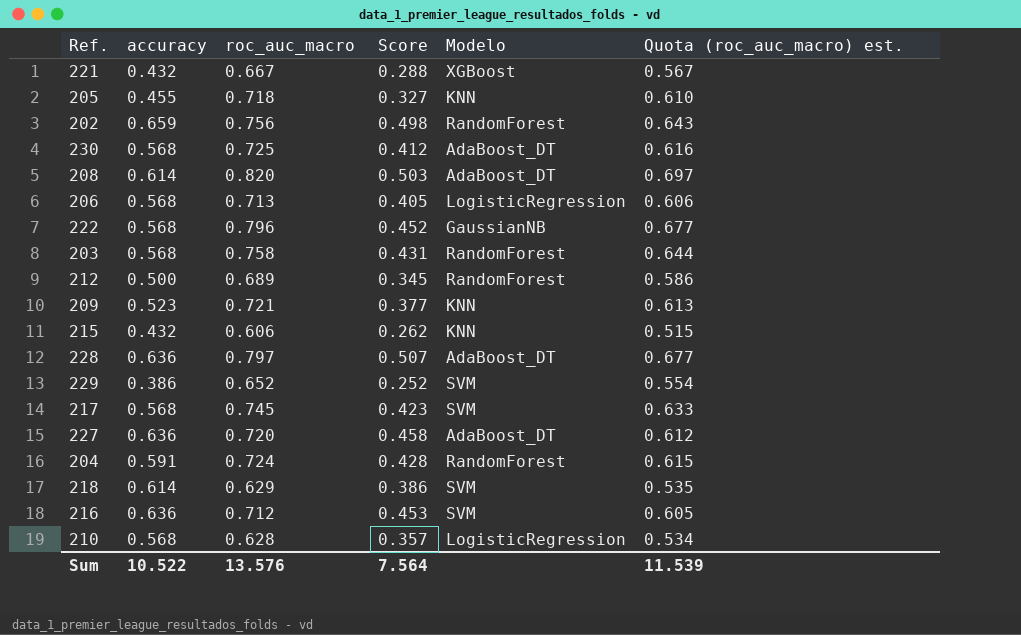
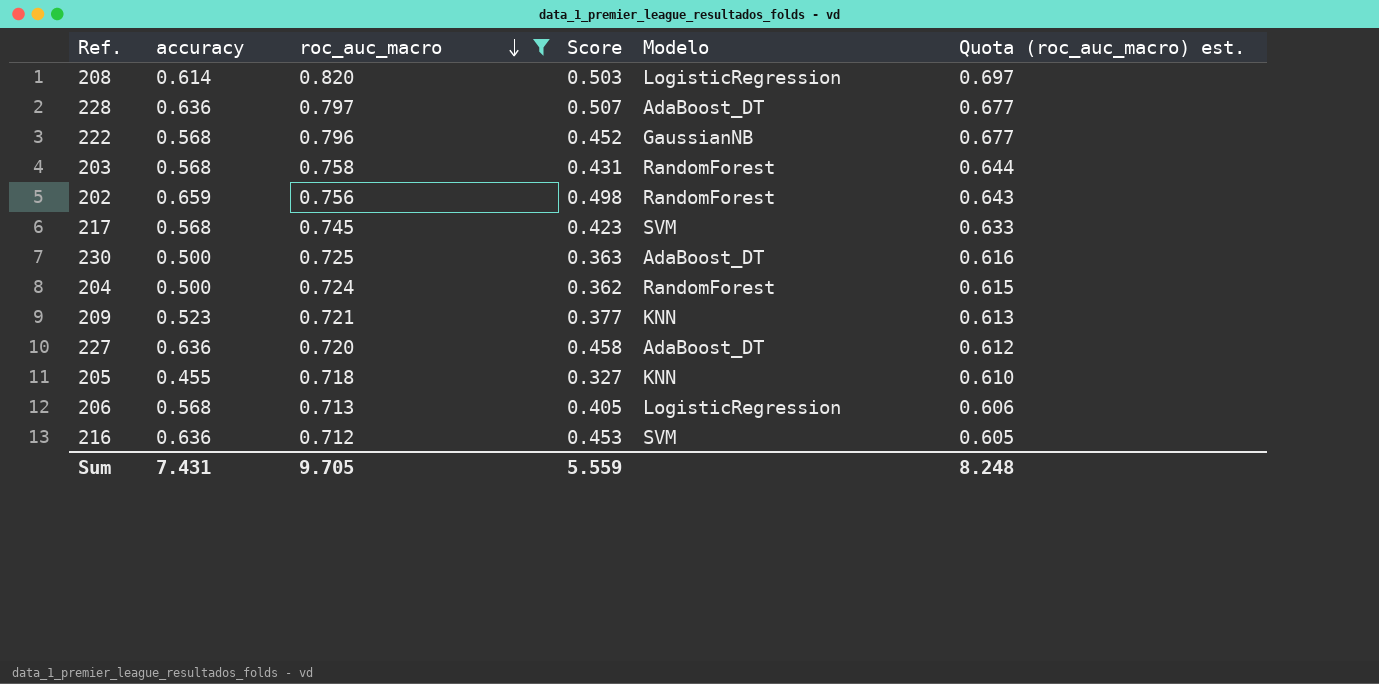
filter: none -> roc_auc_macro >= 0.712
row order: none -> roc_auc_macro descending
208 | Modelo: AdaBoost_DT -> LogisticRegression
230 | accuracy: 0.568 -> 0.500
230 | Score: 0.412 -> 0.363
204 | accuracy: 0.591 -> 0.500
204 | Score: 0.428 -> 0.362
Sum | accuracy: 10.522 -> 7.431
Sum | roc_auc_macro: 13.576 -> 9.705
Sum | Score: 7.564 -> 5.559
Sum | Quota (roc_auc_macro) est.: 11.539 -> 8.248

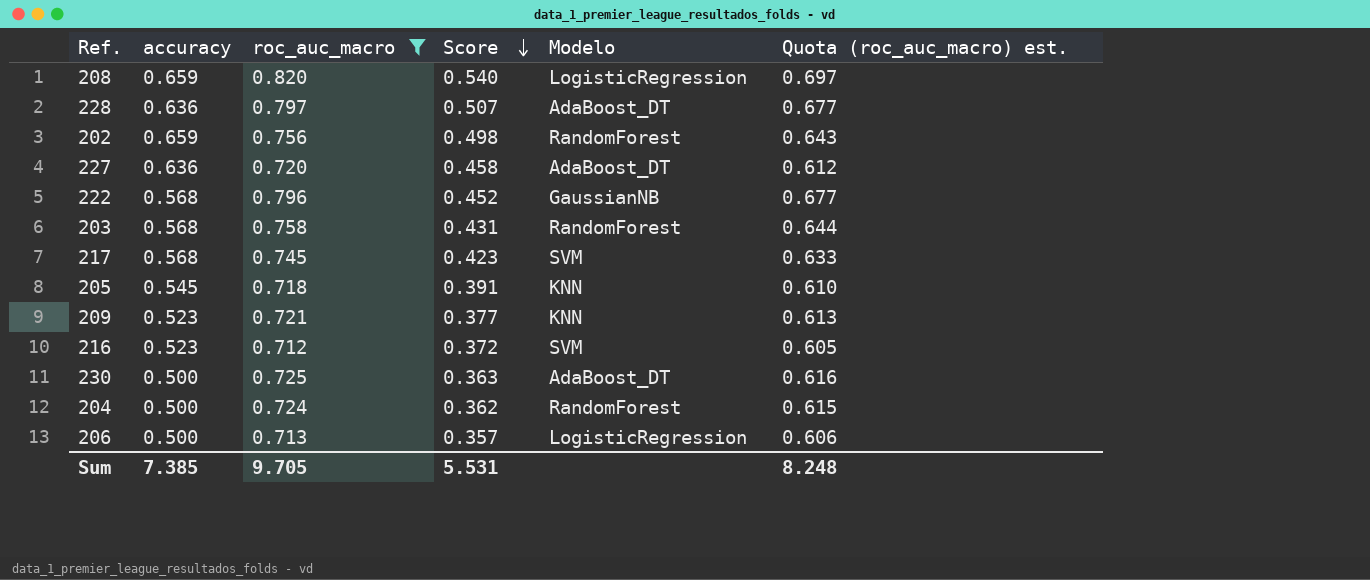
row order: roc_auc_macro descending -> Score descending
208 | accuracy: 0.614 -> 0.659
208 | Score: 0.503 -> 0.540
205 | accuracy: 0.455 -> 0.545
205 | Score: 0.327 -> 0.391
216 | accuracy: 0.636 -> 0.523
216 | Score: 0.453 -> 0.372
206 | accuracy: 0.568 -> 0.500
206 | Score: 0.405 -> 0.357
Sum | accuracy: 7.431 -> 7.385
Sum | Score: 5.559 -> 5.531

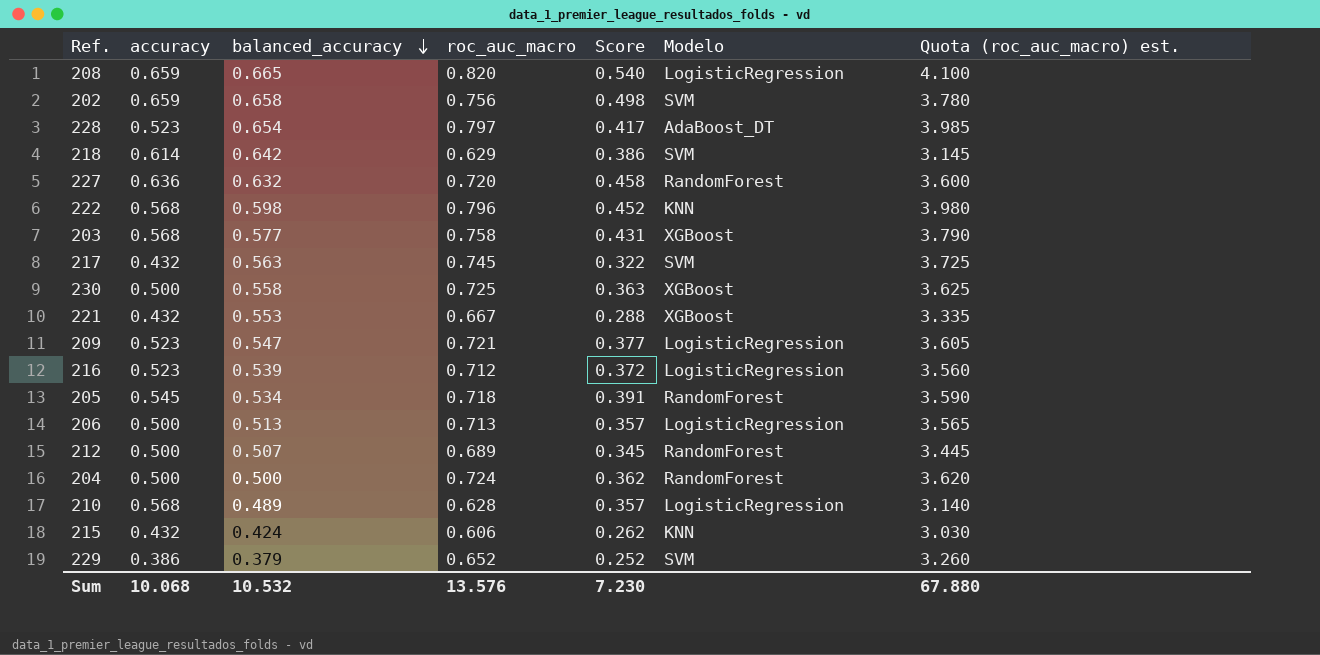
filter: roc_auc_macro >= 0.712 -> none
row order: Score descending -> balanced_accuracy descending
column balanced_accuracy | position: none -> 3
column Quota (roc_auc_macro) est. | formula: [roc_auc_macro] * 0.85 -> [roc_auc_macro] * 5
202 | Modelo: RandomForest -> SVM
228 | accuracy: 0.636 -> 0.523
228 | Score: 0.507 -> 0.417
227 | Modelo: AdaBoost_DT -> RandomForest
222 | Modelo: GaussianNB -> KNN
203 | Modelo: RandomForest -> XGBoost
217 | accuracy: 0.568 -> 0.432
217 | Score: 0.423 -> 0.322
230 | Modelo: AdaBoost_DT -> XGBoost
209 | Modelo: KNN -> LogisticRegression
216 | Modelo: SVM -> LogisticRegression
205 | Modelo: KNN -> RandomForest
Sum | accuracy: 7.385 -> 10.068
Sum | roc_auc_macro: 9.705 -> 13.576
Sum | Score: 5.531 -> 7.230
Sum | Quota (roc_auc_macro) est.: 8.248 -> 67.880

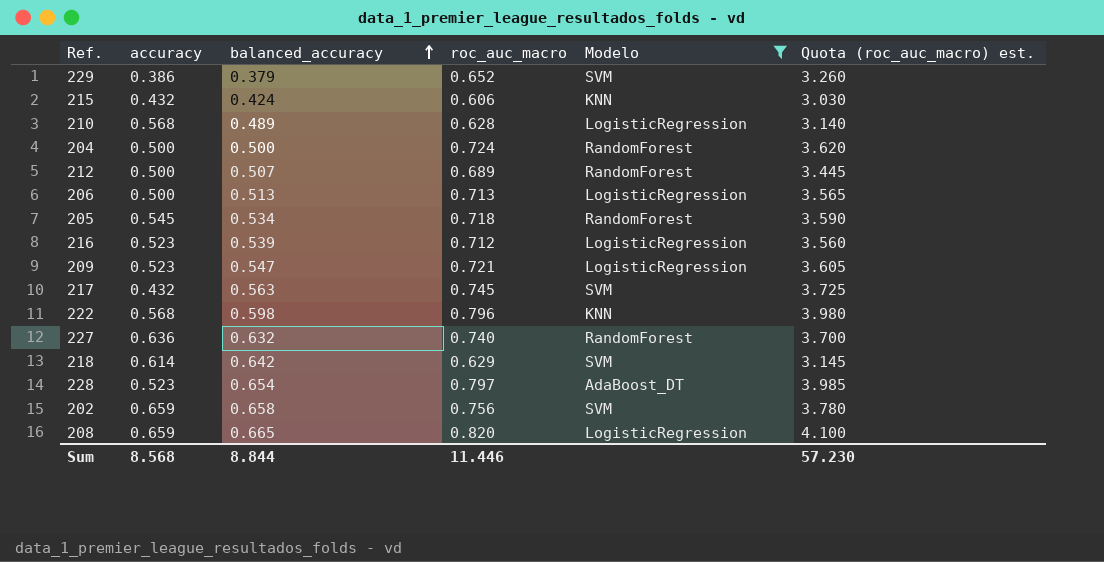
filter: none -> Modelo != XGBoost
row order: balanced_accuracy descending -> balanced_accuracy ascending
column Score | formula: [accuracy] * [roc_auc_macro] -> none
227 | roc_auc_macro: 0.720 -> 0.740
227 | Quota (roc_auc_macro) est.: 3.600 -> 3.700
Sum | accuracy: 10.068 -> 8.568
Sum | balanced_accuracy: 10.532 -> 8.844
Sum | roc_auc_macro: 13.576 -> 11.446
Sum | Quota (roc_auc_macro) est.: 67.880 -> 57.230

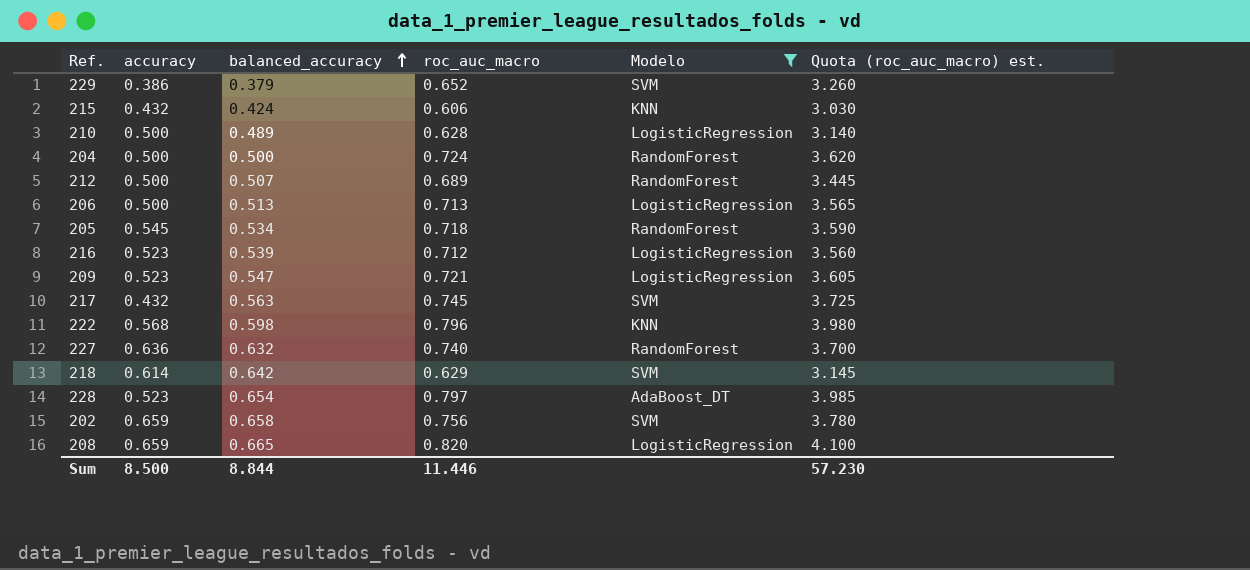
210 | accuracy: 0.568 -> 0.500
Sum | accuracy: 8.568 -> 8.500

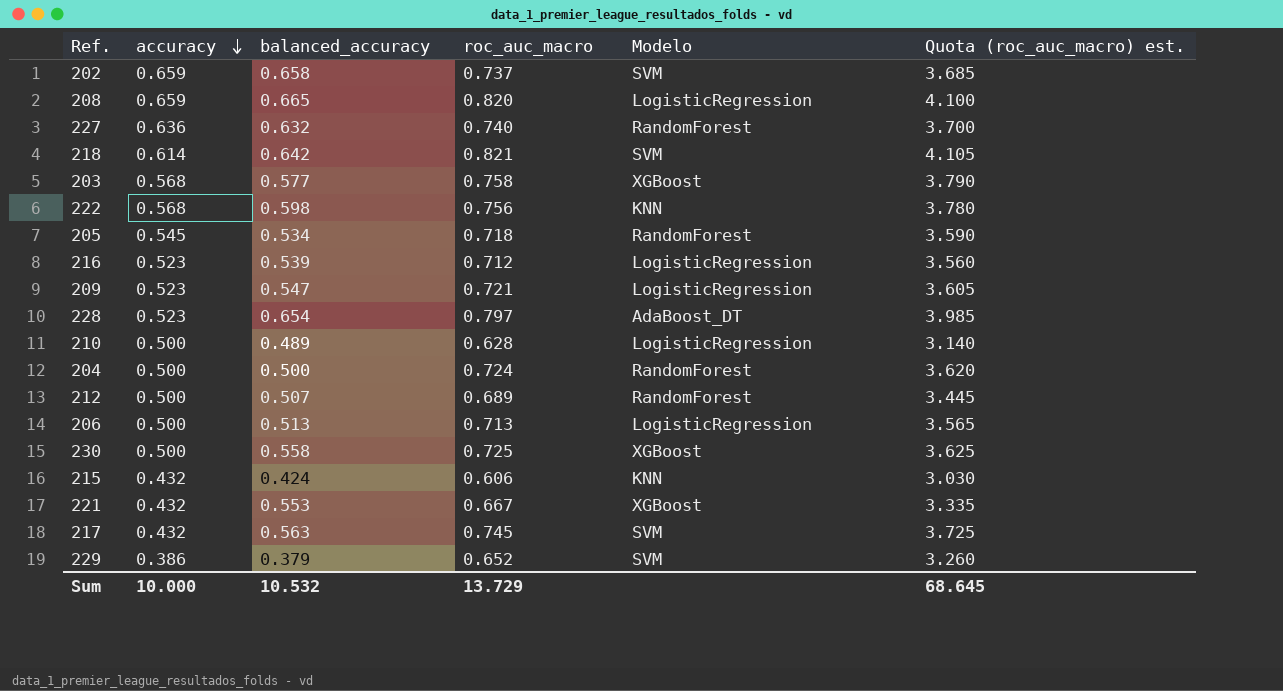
filter: Modelo != XGBoost -> none
row order: balanced_accuracy ascending -> accuracy descending
202 | roc_auc_macro: 0.756 -> 0.737
202 | Quota (roc_auc_macro) est.: 3.780 -> 3.685
218 | roc_auc_macro: 0.629 -> 0.821
218 | Quota (roc_auc_macro) est.: 3.145 -> 4.105
222 | roc_auc_macro: 0.796 -> 0.756
222 | Quota (roc_auc_macro) est.: 3.980 -> 3.780
Sum | accuracy: 8.500 -> 10.000
Sum | balanced_accuracy: 8.844 -> 10.532
Sum | roc_auc_macro: 11.446 -> 13.729
Sum | Quota (roc_auc_macro) est.: 57.230 -> 68.645

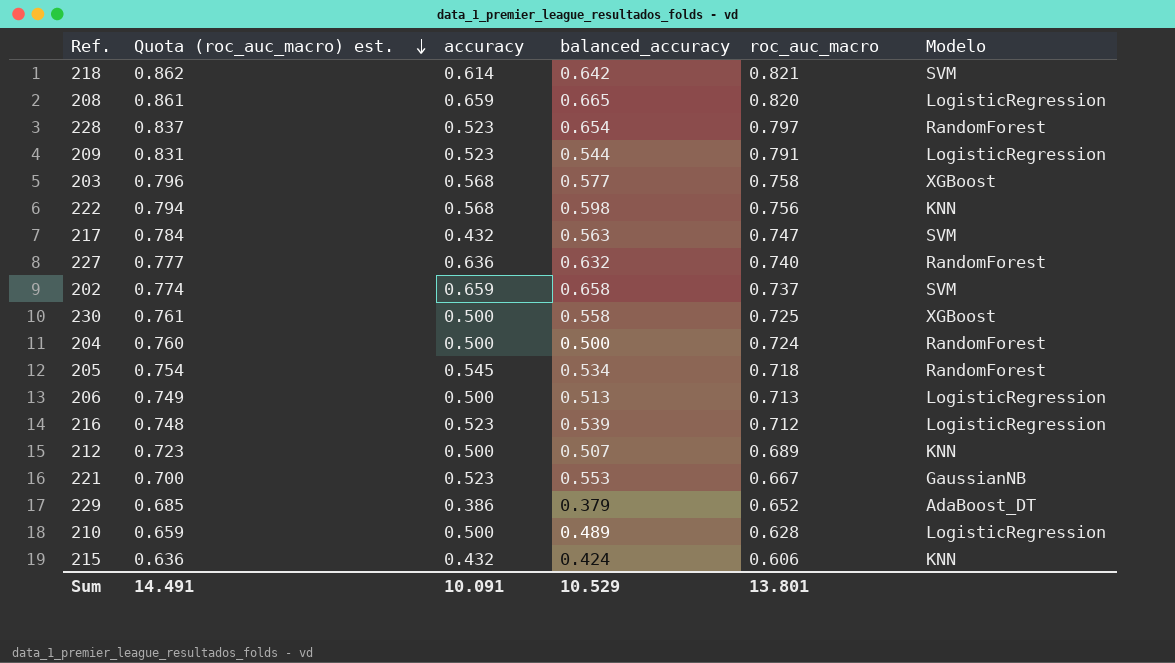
row order: accuracy descending -> Quota (roc_auc_macro) est. descending
column Quota (roc_auc_macro) est. | formula: [roc_auc_macro] * 5 -> [roc_auc_macro] * 1.05
column Quota (roc_auc_macro) est. | position: 6 -> 2
228 | Modelo: AdaBoost_DT -> RandomForest
209 | balanced_accuracy: 0.547 -> 0.544
209 | roc_auc_macro: 0.721 -> 0.791
217 | roc_auc_macro: 0.745 -> 0.747
212 | Modelo: RandomForest -> KNN
221 | accuracy: 0.432 -> 0.523
221 | Modelo: XGBoost -> GaussianNB
229 | Modelo: SVM -> AdaBoost_DT
Sum | Quota (roc_auc_macro) est.: 68.645 -> 14.491
Sum | accuracy: 10.000 -> 10.091
Sum | balanced_accuracy: 10.532 -> 10.529
Sum | roc_auc_macro: 13.729 -> 13.801

